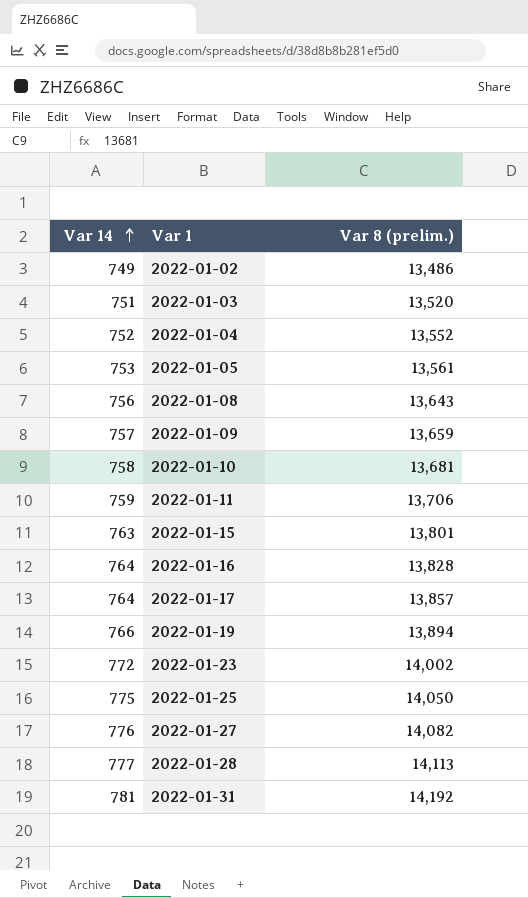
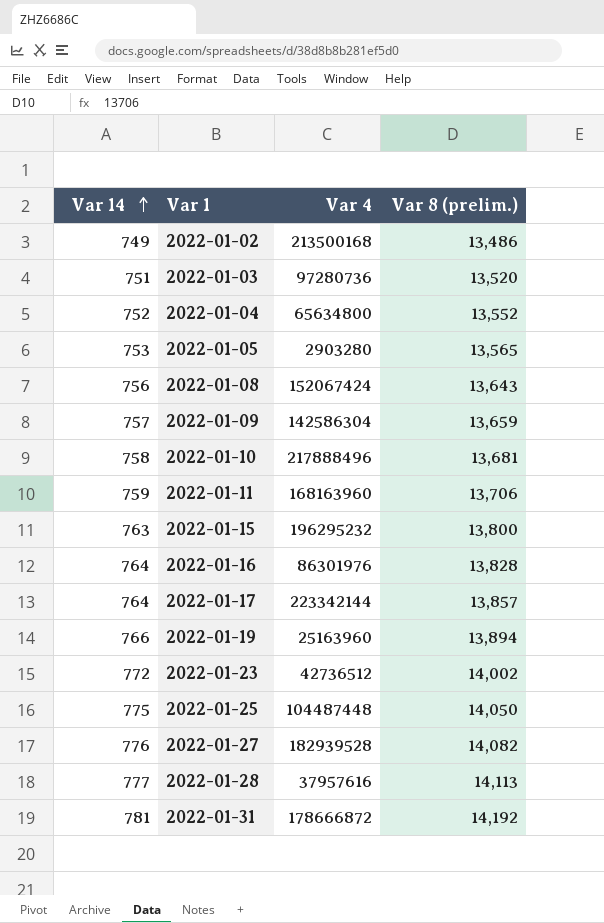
column Var 4 | position: none -> 3
2022-01-05 | Var 8 (prelim.): 13,561 -> 13,565
2022-01-15 | Var 8 (prelim.): 13,801 -> 13,800

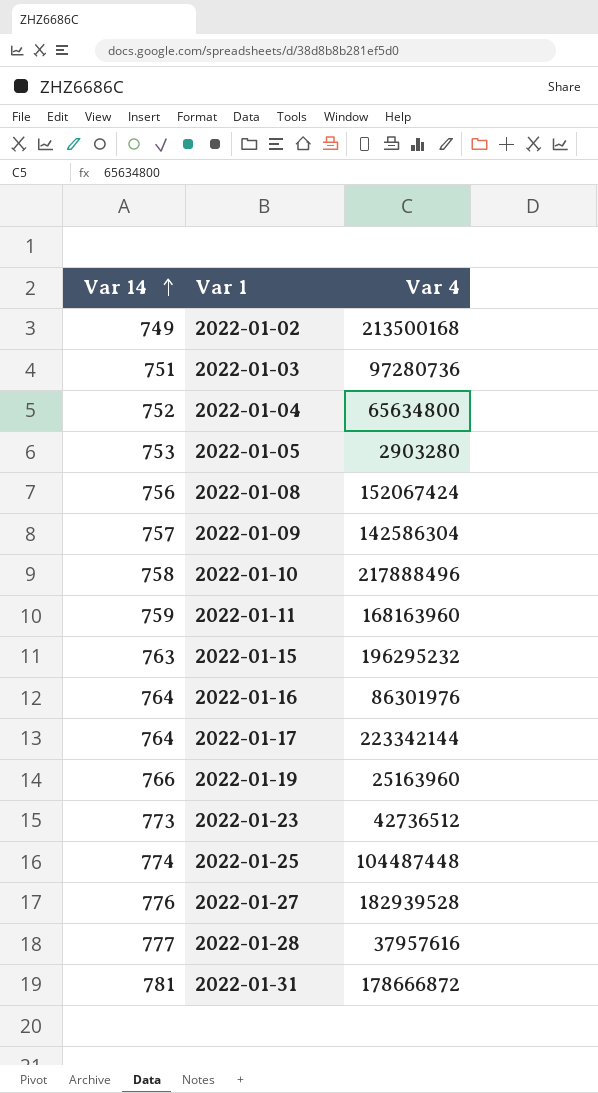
column Var 8 (prelim.) | position: 4 -> none
2022-01-23 | Var 14: 772 -> 773
2022-01-25 | Var 14: 775 -> 774

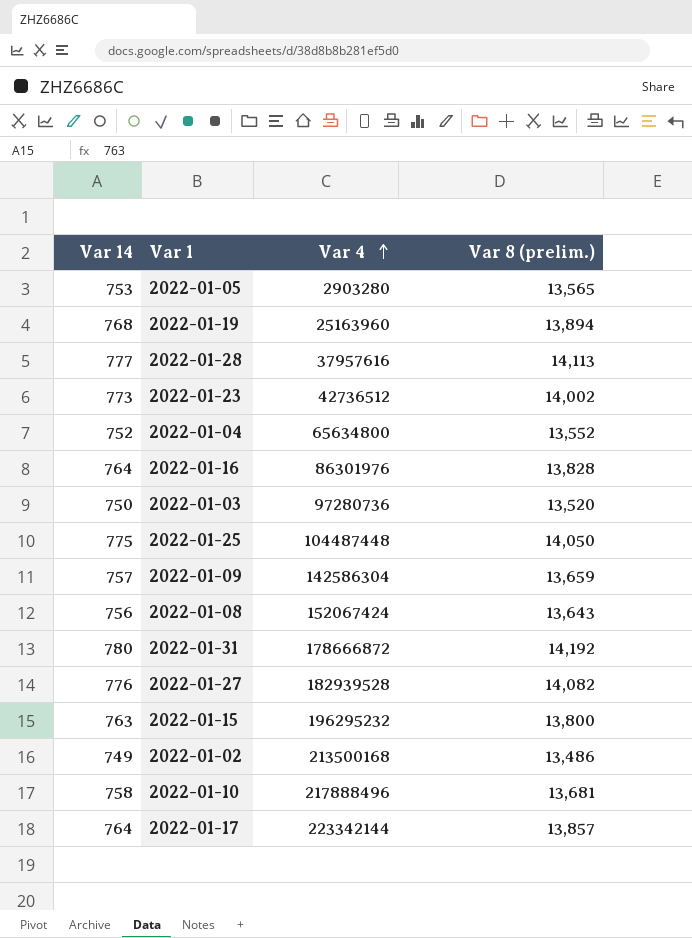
row order: Var 14 ascending -> Var 4 ascending
column Var 8 (prelim.) | position: none -> 4
row 2022-01-11: 759 | 168163960 -> none
2022-01-19 | Var 14: 766 -> 768
2022-01-03 | Var 14: 751 -> 750
2022-01-25 | Var 14: 774 -> 775
2022-01-31 | Var 14: 781 -> 780

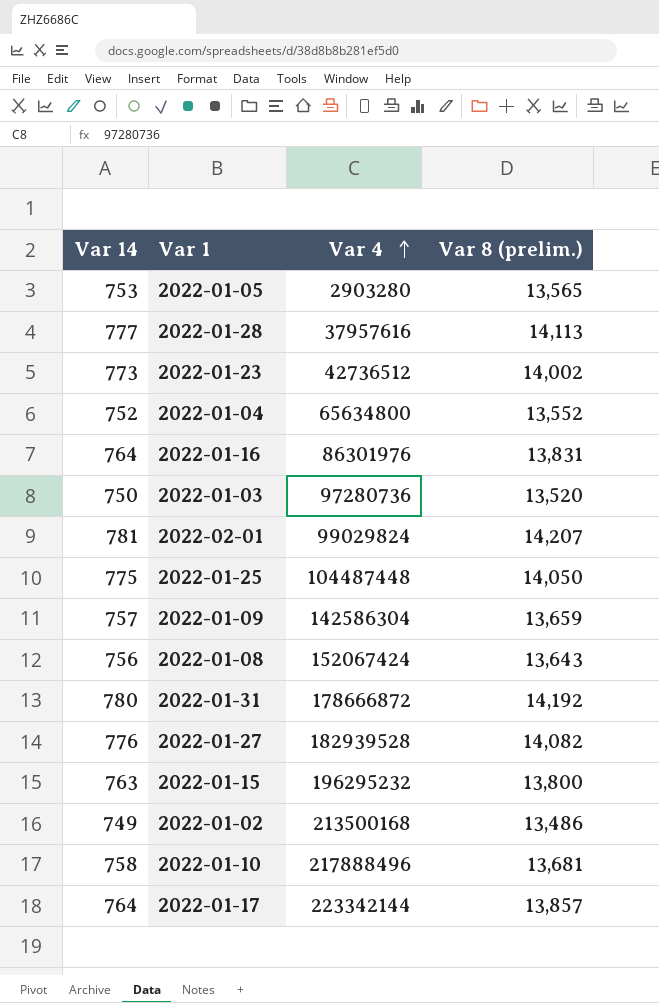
row 2022-01-19: 768 | 25163960 | 13,894 -> none
2022-01-16 | Var 8 (prelim.): 13,828 -> 13,831
row 2022-02-01: none -> 781 | 99029824 | 14,207

